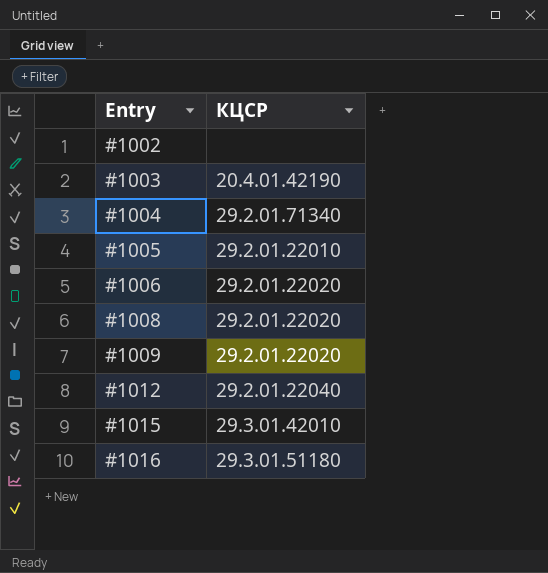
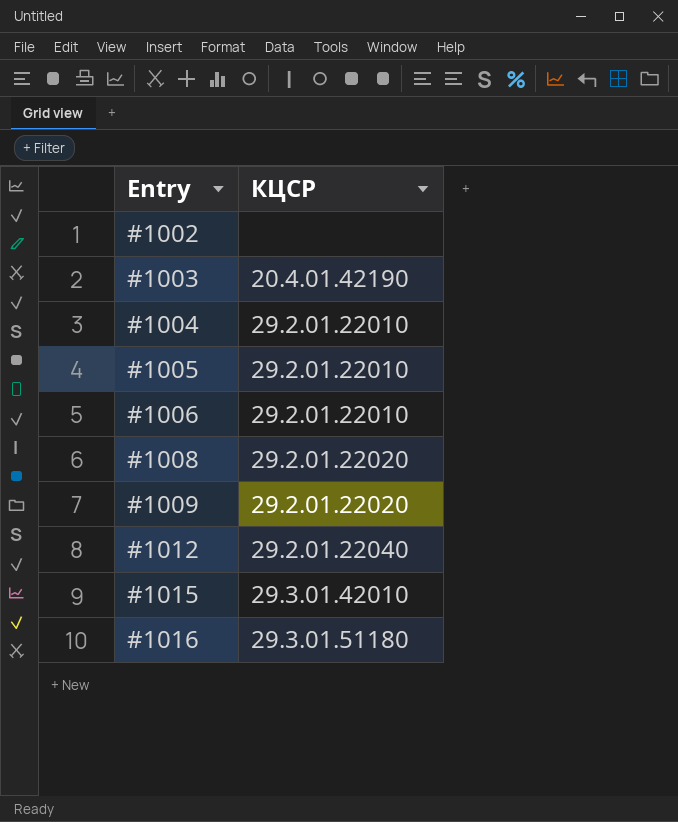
#1004 | КЦСР: 29.2.01.71340 -> 29.2.01.22010
#1006 | КЦСР: 29.2.01.22020 -> 29.2.01.22010

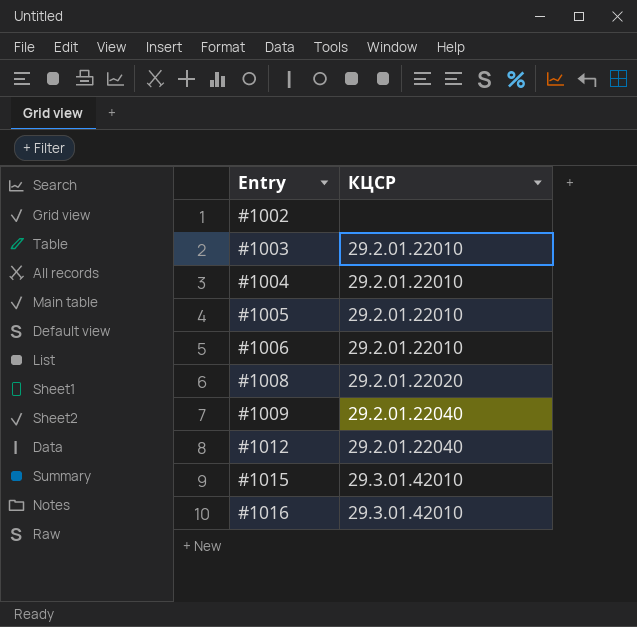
#1003 | КЦСР: 20.4.01.42190 -> 29.2.01.22010
#1009 | КЦСР: 29.2.01.22020 -> 29.2.01.22040
#1016 | КЦСР: 29.3.01.51180 -> 29.3.01.42010

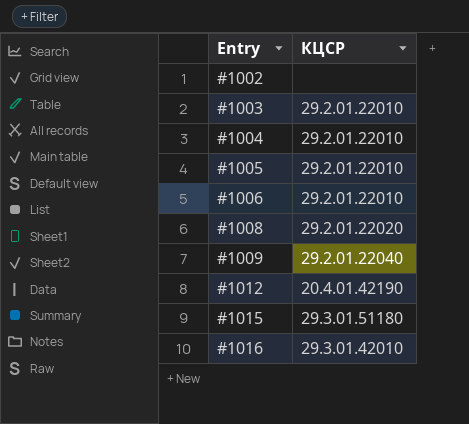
#1012 | КЦСР: 29.2.01.22040 -> 20.4.01.42190
#1015 | КЦСР: 29.3.01.42010 -> 29.3.01.51180

